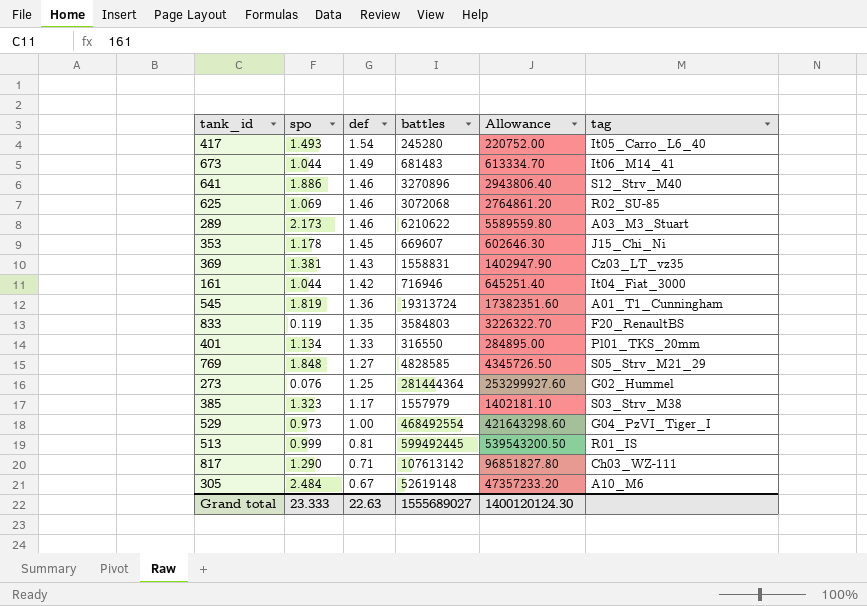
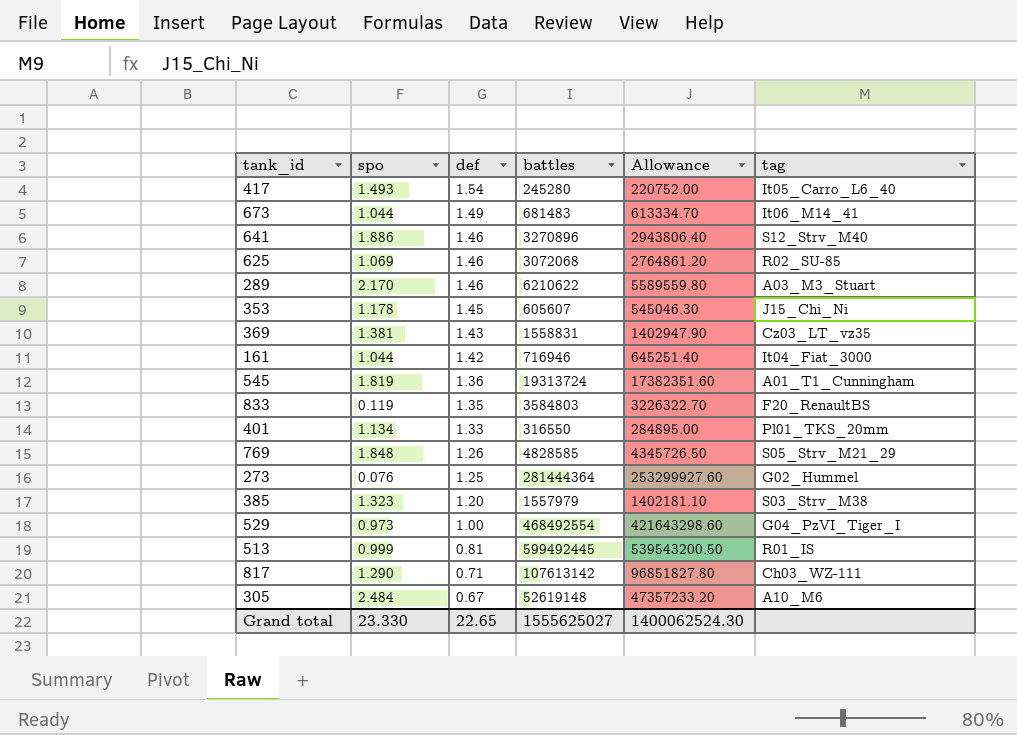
289 | spo: 2.173 -> 2.170
353 | battles: 669607 -> 605607
353 | Allowance: 602646.30 -> 545046.30
769 | def: 1.27 -> 1.26
385 | def: 1.17 -> 1.20
Grand total | spo: 23.333 -> 23.330
Grand total | def: 22.63 -> 22.65
Grand total | battles: 1555689027 -> 1555625027
Grand total | Allowance: 1400120124.30 -> 1400062524.30

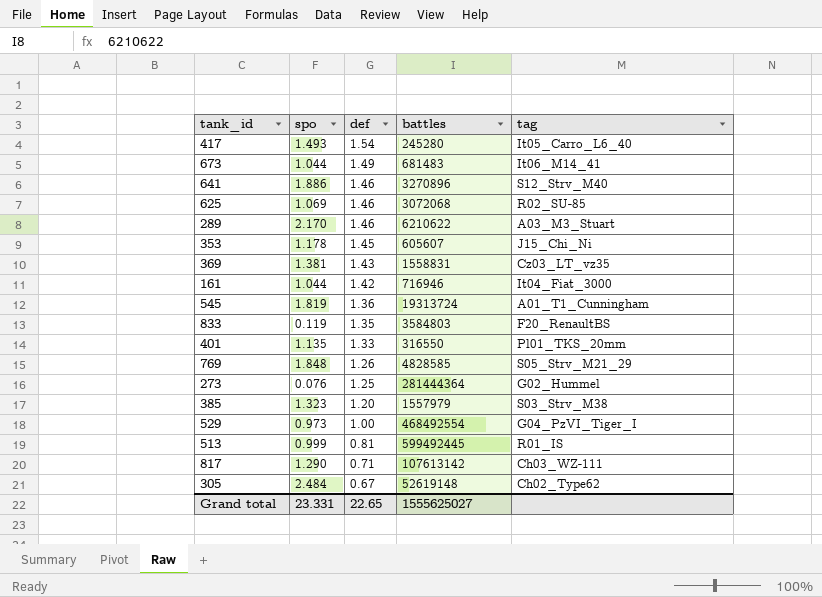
column Allowance | formula: [battles] * 0.9 -> none
401 | spo: 1.134 -> 1.135
305 | tag: A10_M6 -> Ch02_Type62
Grand total | spo: 23.330 -> 23.331

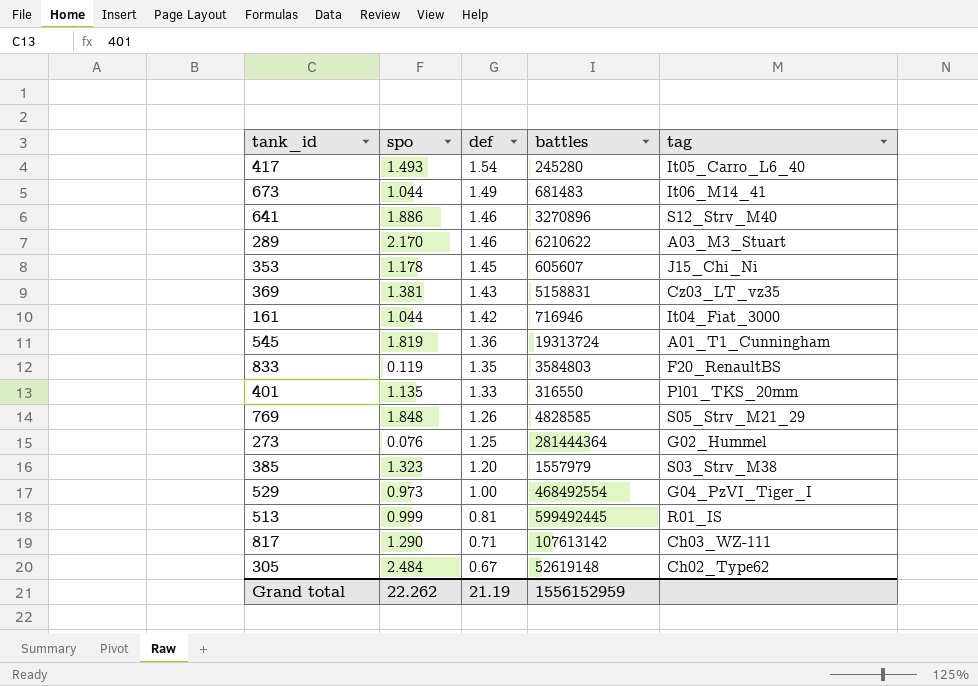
row 625: 1.069 | 1.46 | 3072068 | R02_SU-85 -> none
369 | battles: 1558831 -> 5158831
Grand total | spo: 23.331 -> 22.262
Grand total | def: 22.65 -> 21.19
Grand total | battles: 1555625027 -> 1556152959

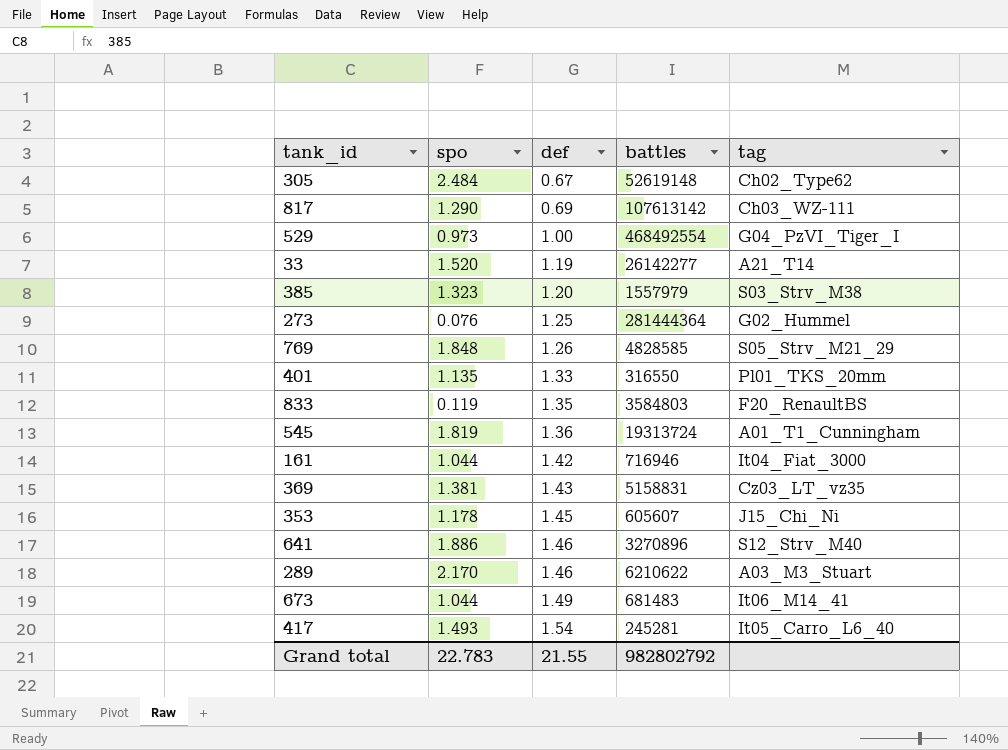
row order: def descending -> def ascending
row 513: 0.999 | 0.81 | 599492445 | R01_IS -> none
817 | def: 0.71 -> 0.69
row 33: none -> 1.520 | 1.19 | 26142277 | A21_T14
417 | battles: 245280 -> 245281
Grand total | spo: 22.262 -> 22.783
Grand total | def: 21.19 -> 21.55
Grand total | battles: 1556152959 -> 982802792

